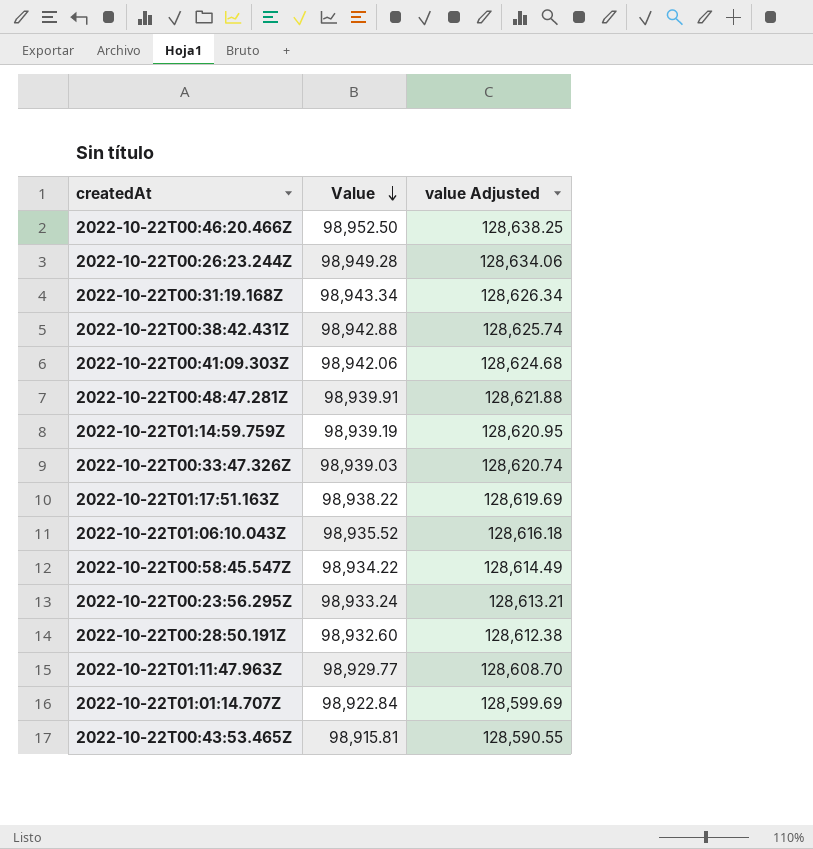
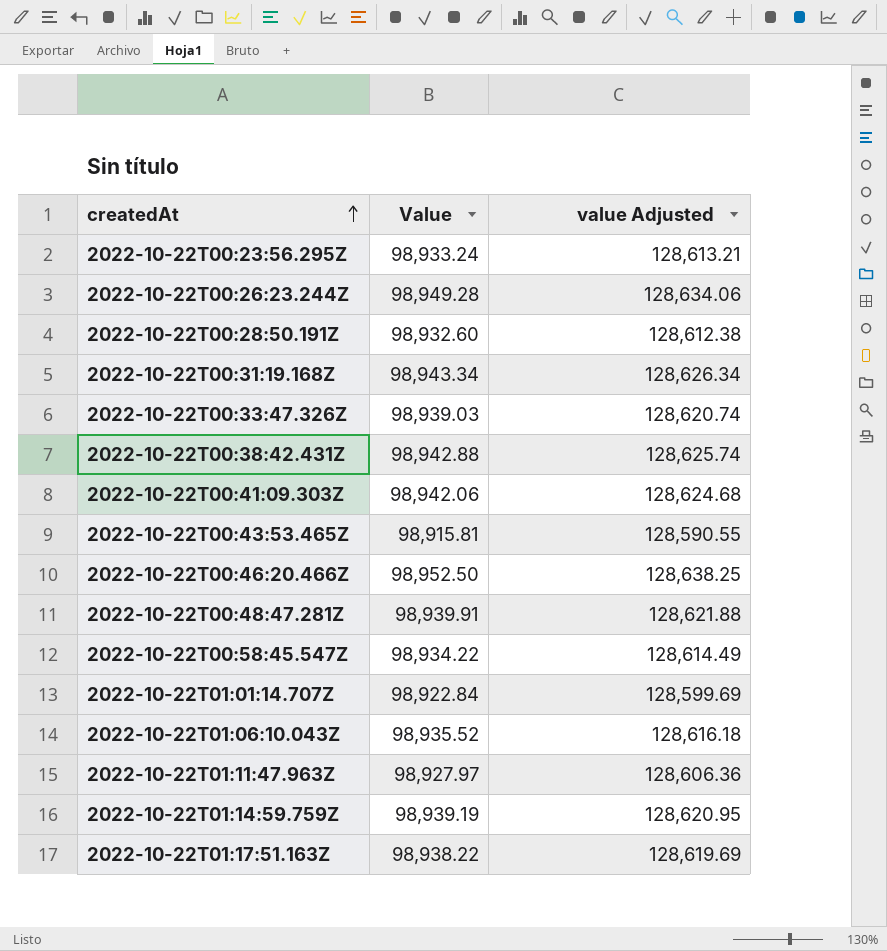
row order: Value descending -> createdAt ascending
2022-10-22T01:11:47.963Z | Value: 98,929.77 -> 98,927.97
2022-10-22T01:11:47.963Z | value Adjusted: 128,608.70 -> 128,606.36

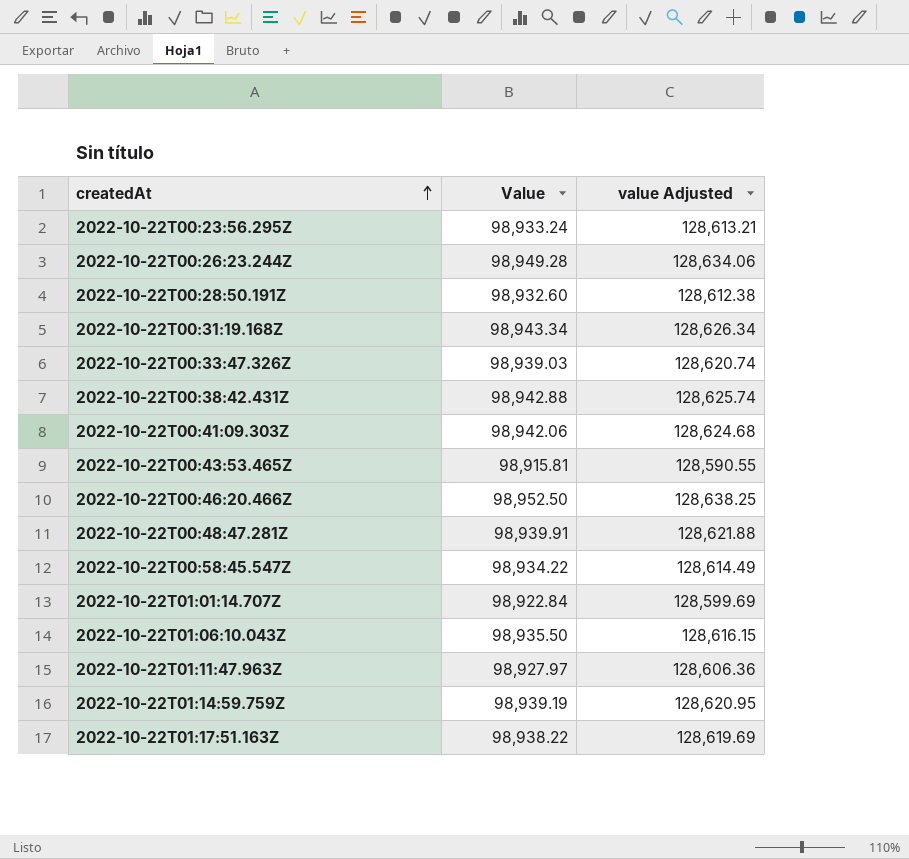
2022-10-22T01:06:10.043Z | Value: 98,935.52 -> 98,935.50
2022-10-22T01:06:10.043Z | value Adjusted: 128,616.18 -> 128,616.15

